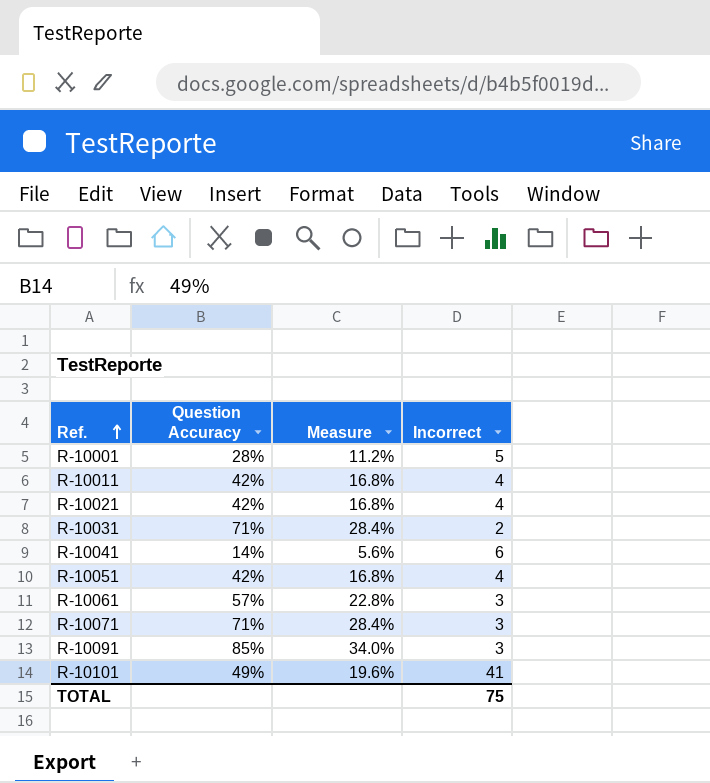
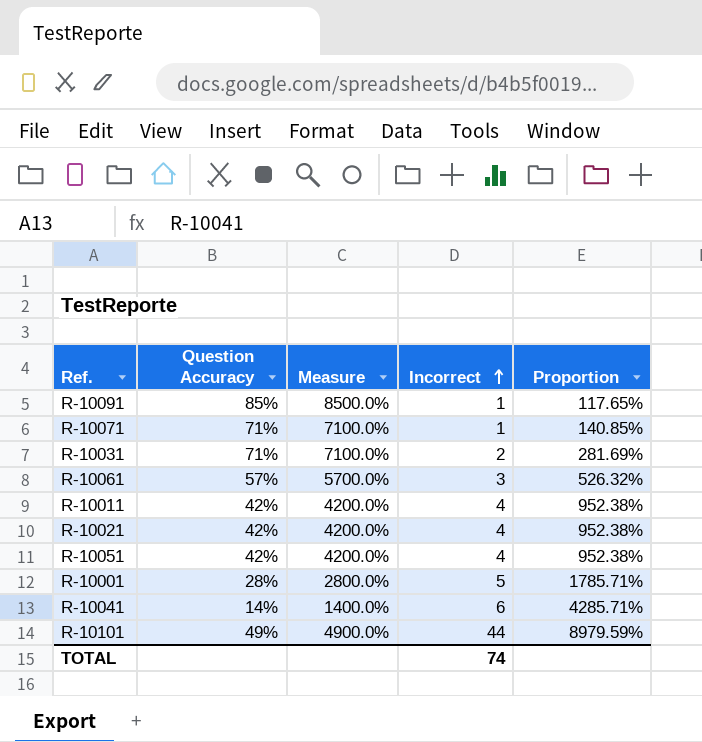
row order: Ref. ascending -> Incorrect ascending
column Measure | formula: [Question Accuracy] * 0.4 -> [Question Accuracy] * 100
column Proportion | formula: none -> [Incorrect] / [Question Accuracy]
R-10091 | Incorrect: 3 -> 1
R-10071 | Incorrect: 3 -> 1
R-10101 | Incorrect: 41 -> 44
TOTAL | Incorrect: 75 -> 74

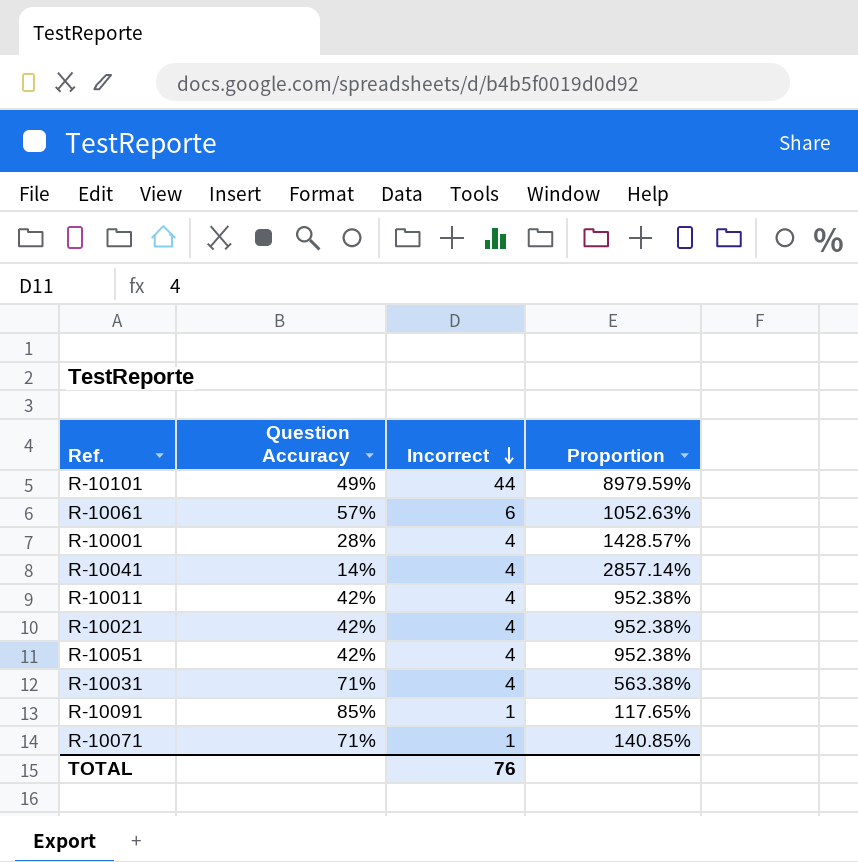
row order: Incorrect ascending -> Incorrect descending
column Measure | formula: [Question Accuracy] * 100 -> none
R-10061 | Incorrect: 3 -> 6
R-10061 | Proportion: 526.32% -> 1052.63%
R-10001 | Incorrect: 5 -> 4
R-10001 | Proportion: 1785.71% -> 1428.57%
R-10041 | Incorrect: 6 -> 4
R-10041 | Proportion: 4285.71% -> 2857.14%
R-10031 | Incorrect: 2 -> 4
R-10031 | Proportion: 281.69% -> 563.38%
TOTAL | Incorrect: 74 -> 76

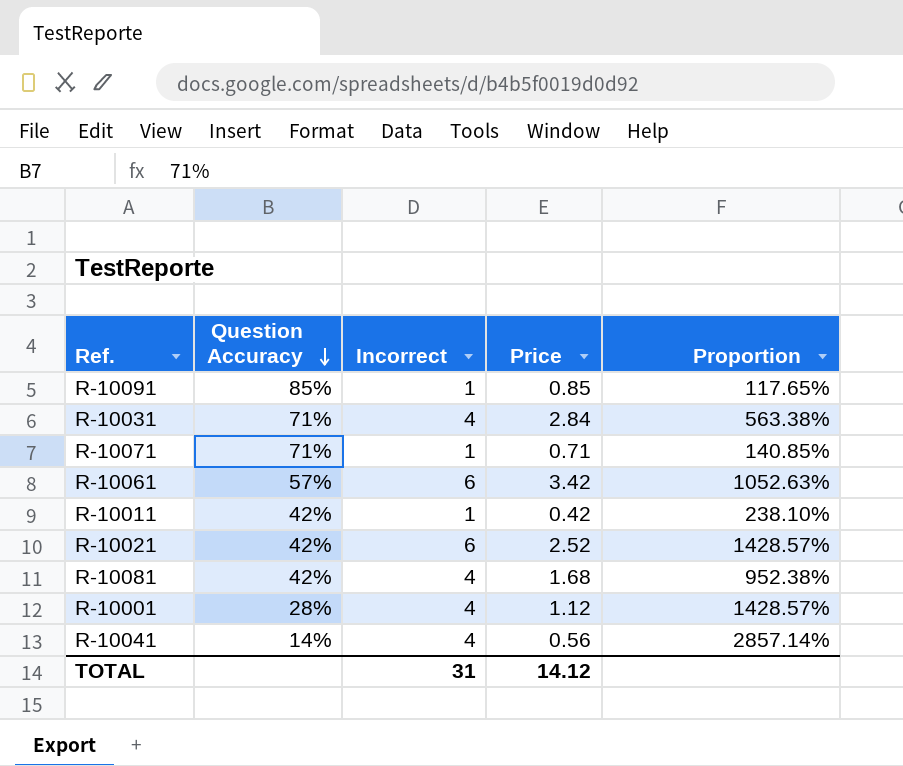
row order: Incorrect descending -> Question Accuracy descending
column Price | formula: none -> [Question Accuracy] * [Incorrect]
row R-10101: 49% | 44 | 8979.59% -> none
row R-10051: 42% | 4 | 952.38% -> none
R-10011 | Incorrect: 4 -> 1
R-10011 | Proportion: 952.38% -> 238.10%
R-10021 | Incorrect: 4 -> 6
R-10021 | Proportion: 952.38% -> 1428.57%
row R-10081: none -> 42% | 4 | 1.68 | 952.38%
TOTAL | Incorrect: 76 -> 31

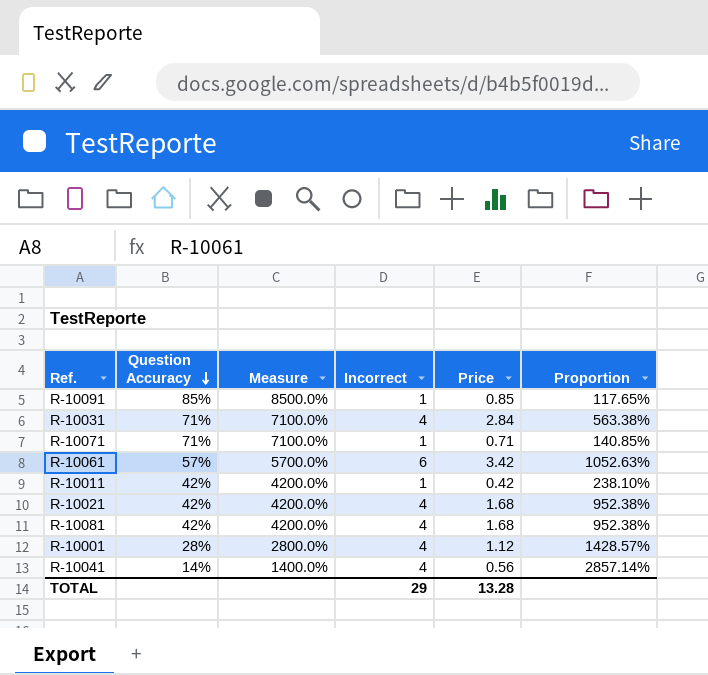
column Measure | formula: none -> [Question Accuracy] * 100
R-10021 | Incorrect: 6 -> 4
R-10021 | Price: 2.52 -> 1.68
R-10021 | Proportion: 1428.57% -> 952.38%
TOTAL | Incorrect: 31 -> 29
TOTAL | Price: 14.12 -> 13.28

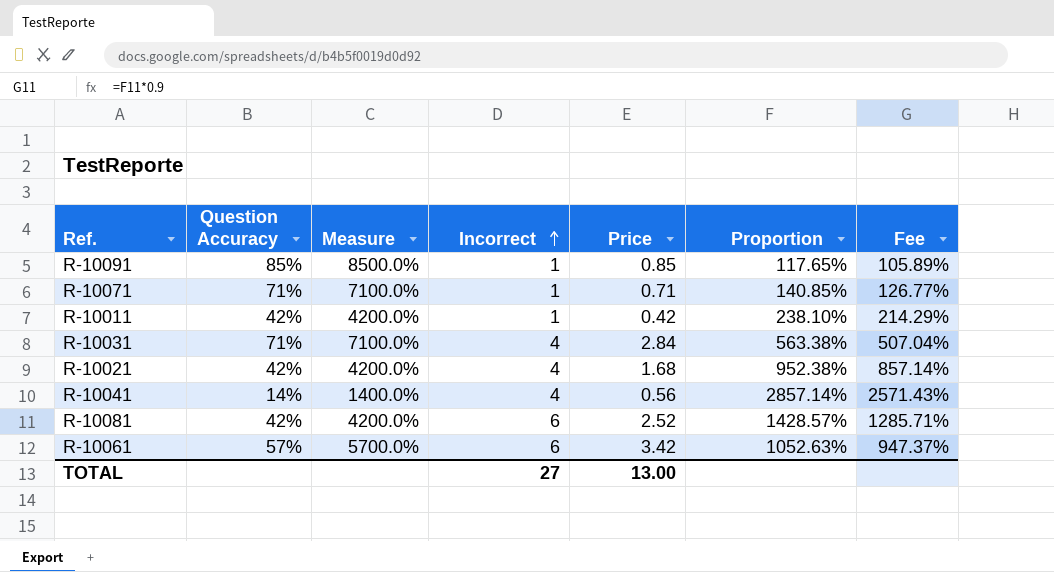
row order: Question Accuracy descending -> Incorrect ascending
column Fee | formula: none -> [Proportion] * 0.9
row R-10001: 28% | 2800.0% | 4 | 1.12 | 1428.57% -> none
R-10081 | Incorrect: 4 -> 6
R-10081 | Price: 1.68 -> 2.52
R-10081 | Proportion: 952.38% -> 1428.57%
TOTAL | Incorrect: 29 -> 27
TOTAL | Price: 13.28 -> 13.00

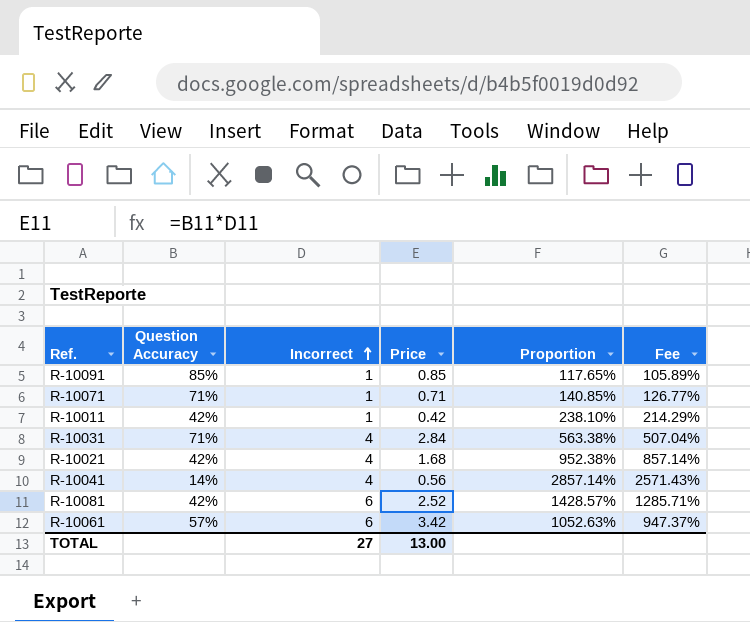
column Measure | formula: [Question Accuracy] * 100 -> none

